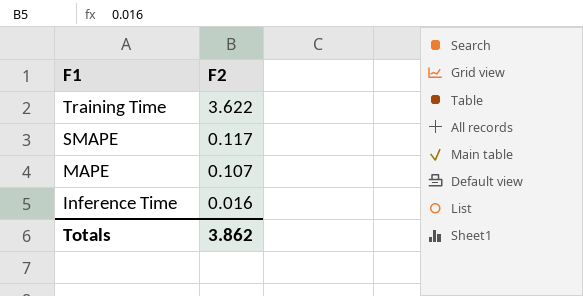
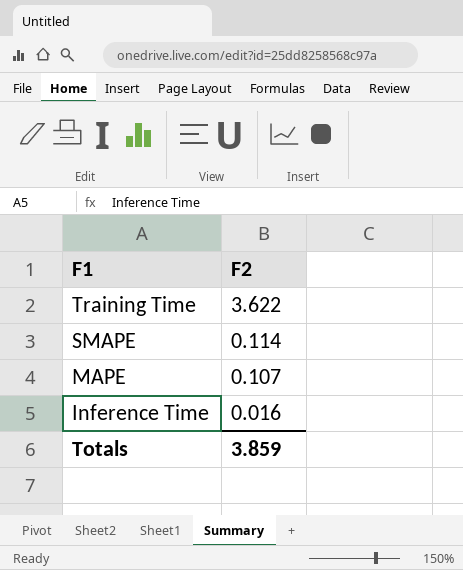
SMAPE | F2: 0.117 -> 0.114
Totals | F2: 3.862 -> 3.859

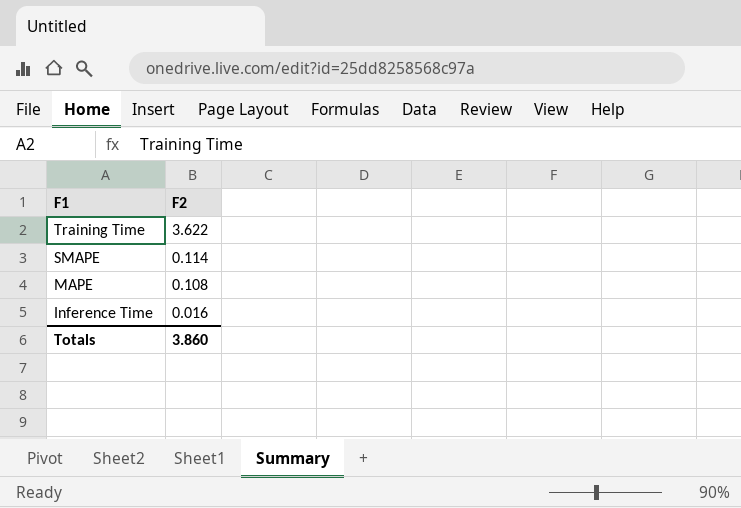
MAPE | F2: 0.107 -> 0.108
Totals | F2: 3.859 -> 3.860

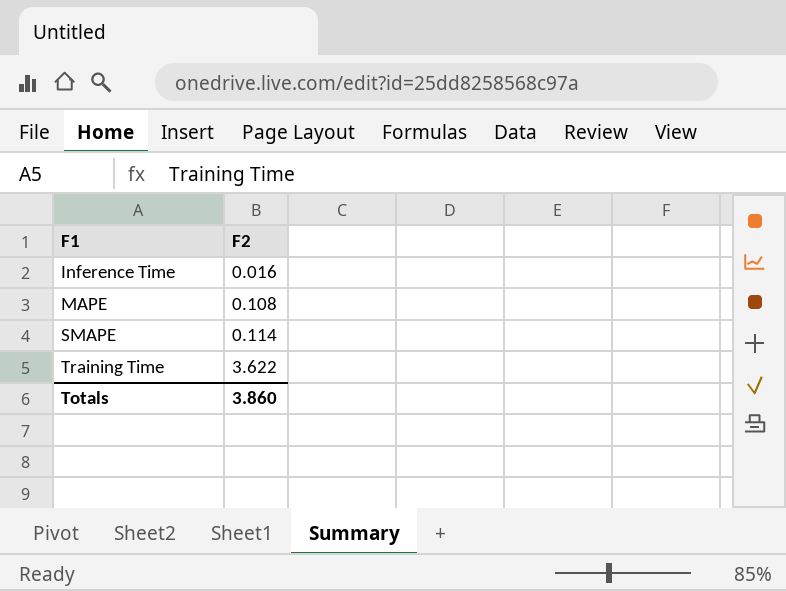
row order: F1 descending -> F1 ascending

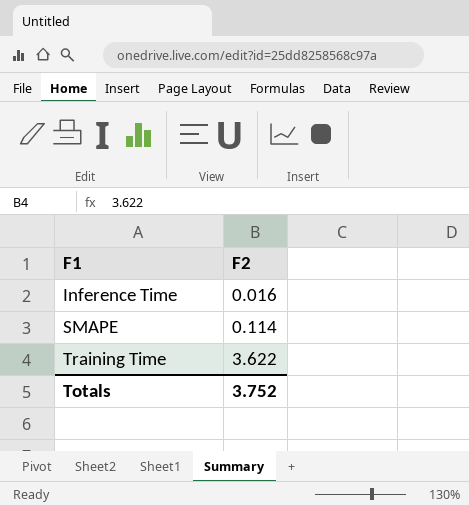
row MAPE: 0.108 -> none
Totals | F2: 3.860 -> 3.752

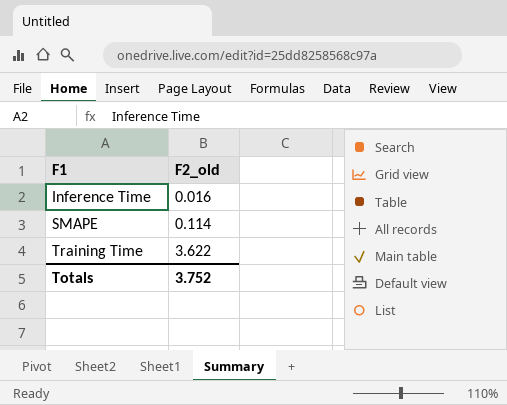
column name: F2 -> F2_old

